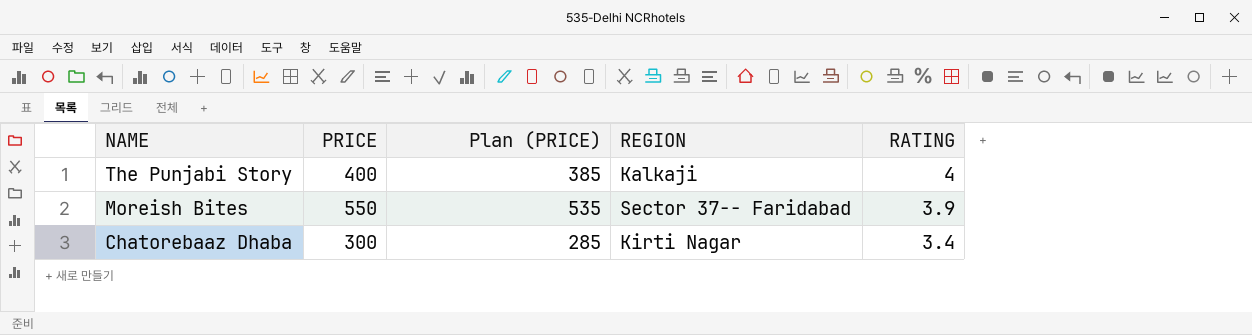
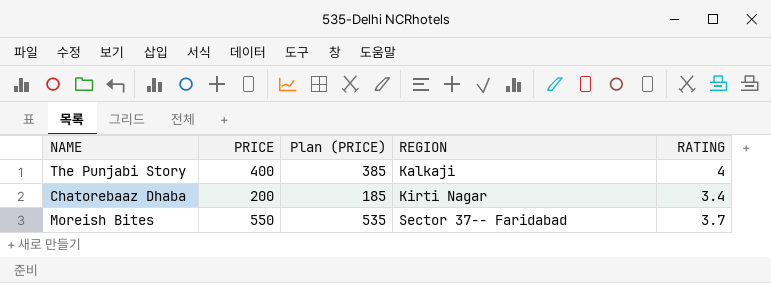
row order: NAME descending -> REGION ascending
Chatorebaaz Dhaba | PRICE: 300 -> 200
Chatorebaaz Dhaba | Plan (PRICE): 285 -> 185
Moreish Bites | RATING: 3.9 -> 3.7

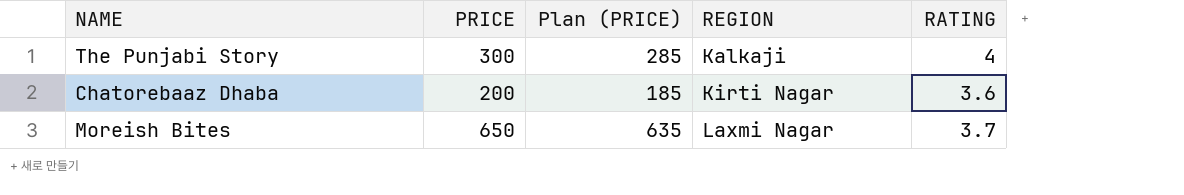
The Punjabi Story | PRICE: 400 -> 300
The Punjabi Story | Plan (PRICE): 385 -> 285
Chatorebaaz Dhaba | RATING: 3.4 -> 3.6
Moreish Bites | PRICE: 550 -> 650
Moreish Bites | Plan (PRICE): 535 -> 635
Moreish Bites | REGION: Sector 37-- Faridabad -> Laxmi Nagar

